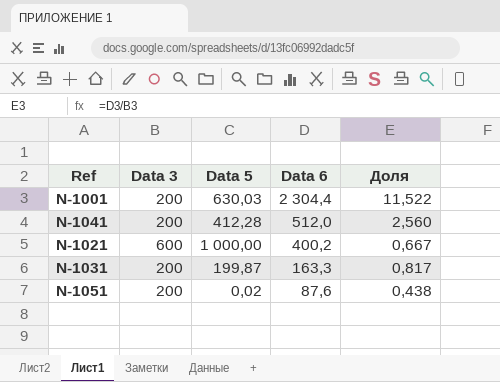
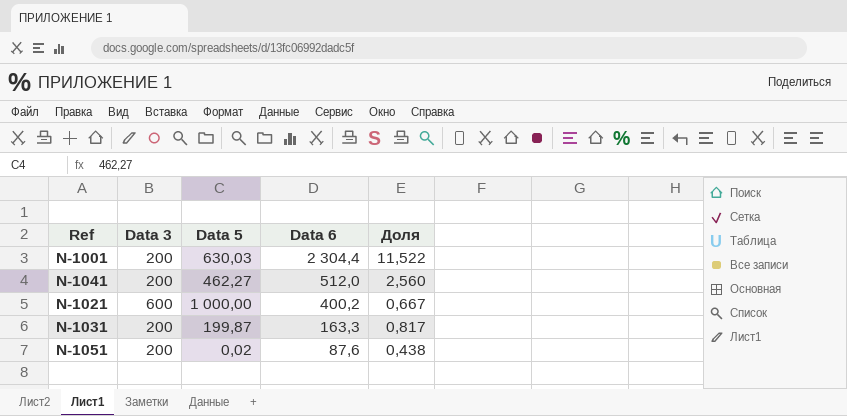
N-1041 | Data 5: 412,28 -> 462,27

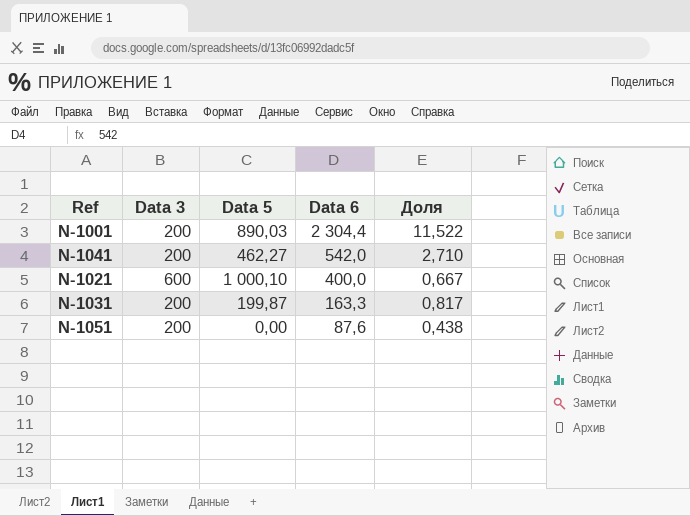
N-1001 | Data 5: 630,03 -> 890,03
N-1041 | Data 6: 512,0 -> 542,0
N-1041 | Доля: 2,560 -> 2,710
N-1021 | Data 5: 1 000,00 -> 1 000,10
N-1021 | Data 6: 400,2 -> 400,0
N-1051 | Data 5: 0,02 -> 0,00

